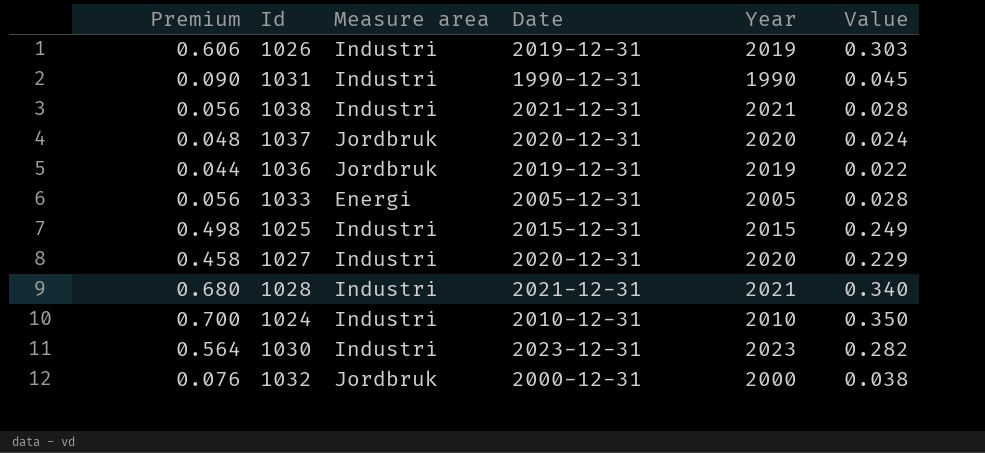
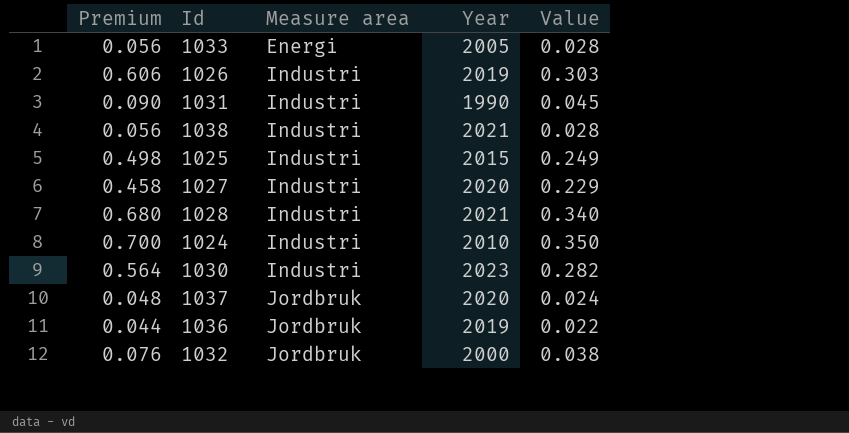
row order: none -> Measure area ascending
column Date | position: 4 -> none

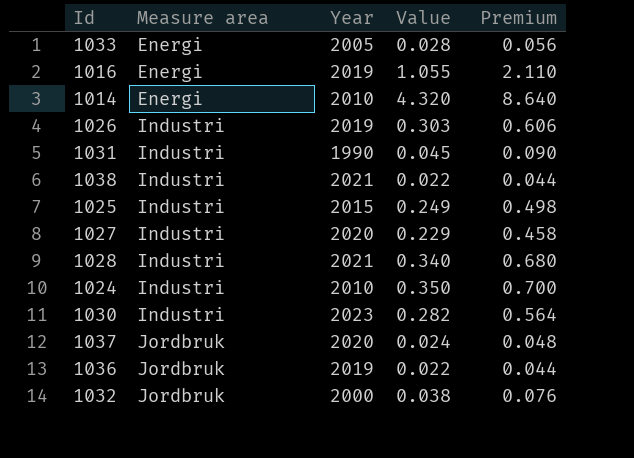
column Premium | position: 1 -> 5
row 1016: none -> Energi | 2019 | 1.055 | 2.110
row 1014: none -> Energi | 2010 | 4.320 | 8.640
1038 | Value: 0.028 -> 0.022
1038 | Premium: 0.056 -> 0.044

